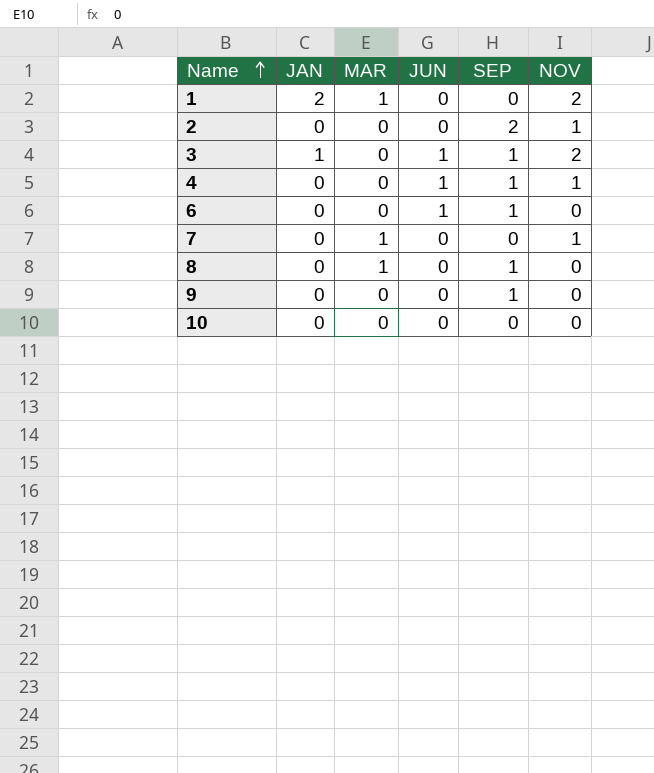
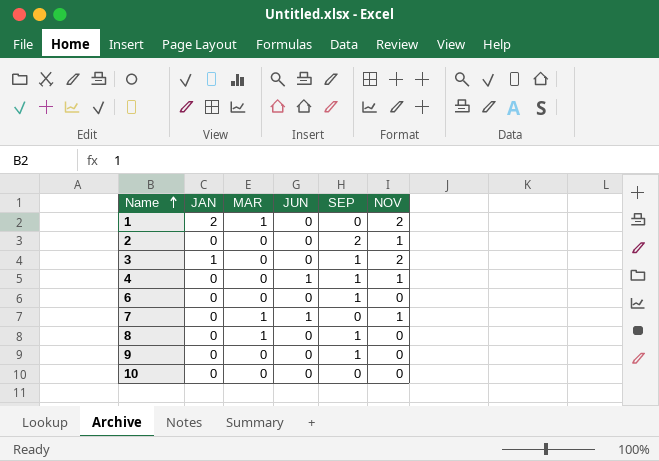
3 | JUN: 1 -> 0
6 | JUN: 1 -> 0
7 | JUN: 0 -> 1

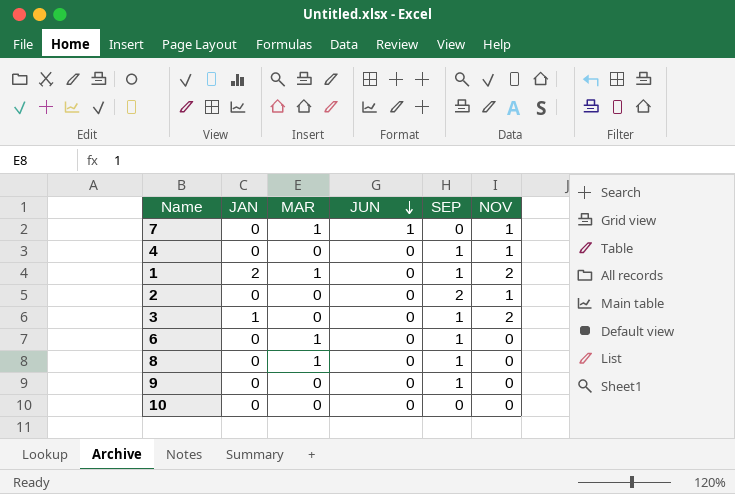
row order: Name ascending -> JUN descending
4 | JUN: 1 -> 0
1 | SEP: 0 -> 1
6 | MAR: 0 -> 1

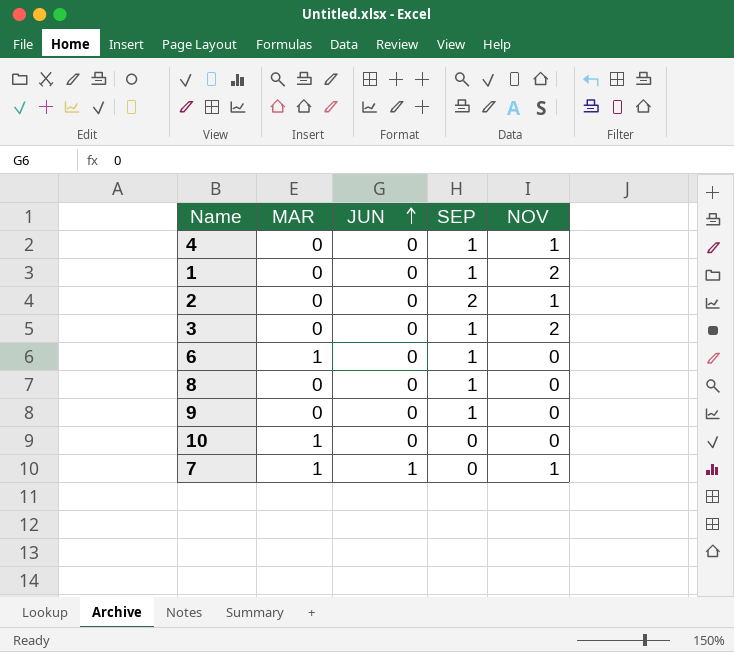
row order: JUN descending -> JUN ascending
column JAN | position: 2 -> none
1 | MAR: 1 -> 0
8 | MAR: 1 -> 0
10 | MAR: 0 -> 1

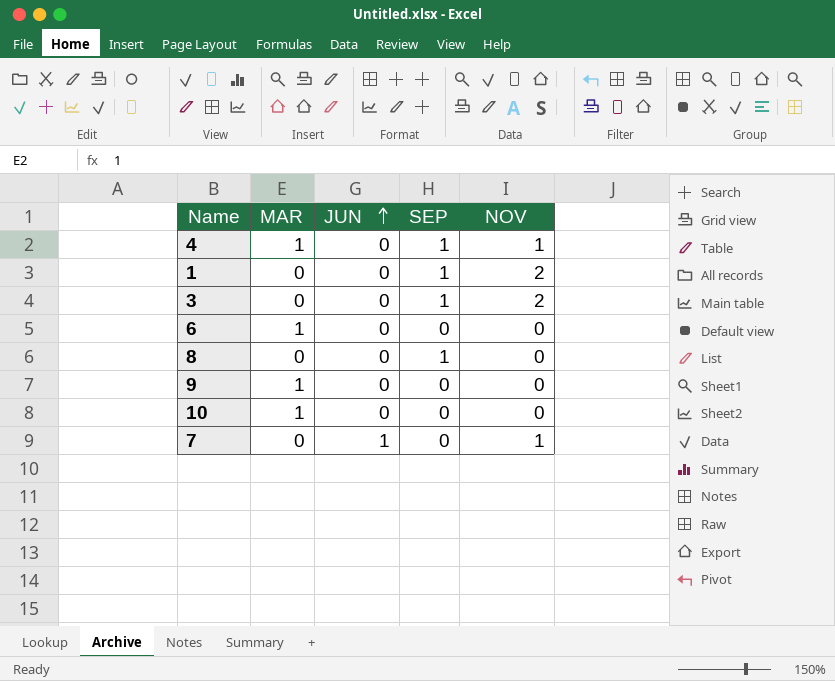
row 2: 0 | 0 | 2 | 1 -> none
4 | MAR: 0 -> 1
6 | SEP: 1 -> 0
9 | MAR: 0 -> 1
9 | SEP: 1 -> 0
7 | MAR: 1 -> 0

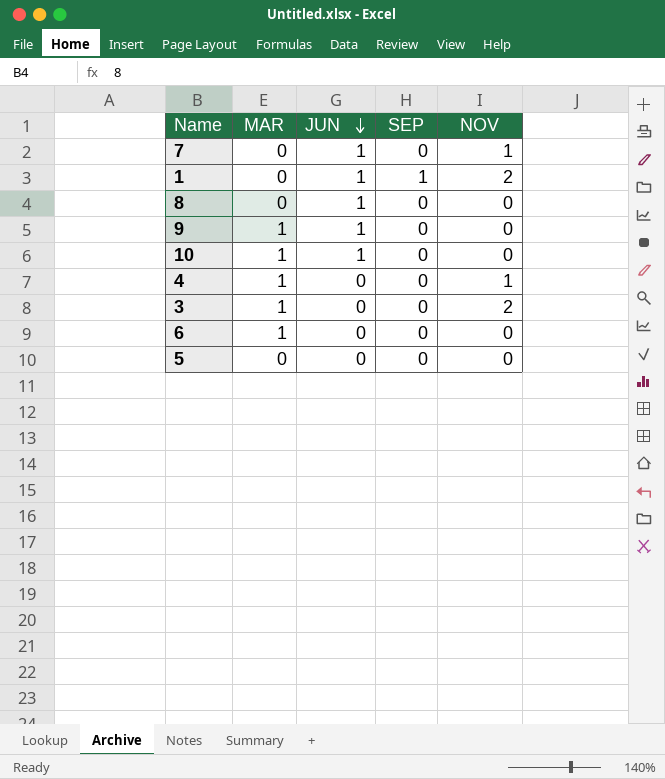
row order: JUN ascending -> JUN descending
1 | JUN: 0 -> 1
8 | JUN: 0 -> 1
8 | SEP: 1 -> 0
9 | JUN: 0 -> 1
10 | JUN: 0 -> 1
4 | SEP: 1 -> 0
3 | MAR: 0 -> 1
3 | SEP: 1 -> 0
row 5: none -> 0 | 0 | 0 | 0

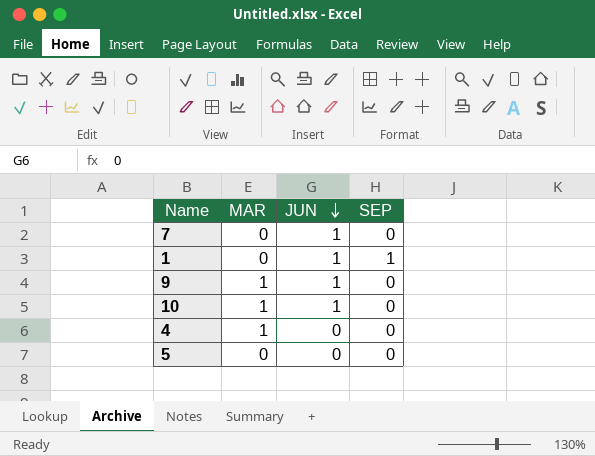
column NOV | position: 5 -> none
row 8: 0 | 1 | 0 | 0 -> none
row 3: 1 | 0 | 0 | 2 -> none
row 6: 1 | 0 | 0 | 0 -> none

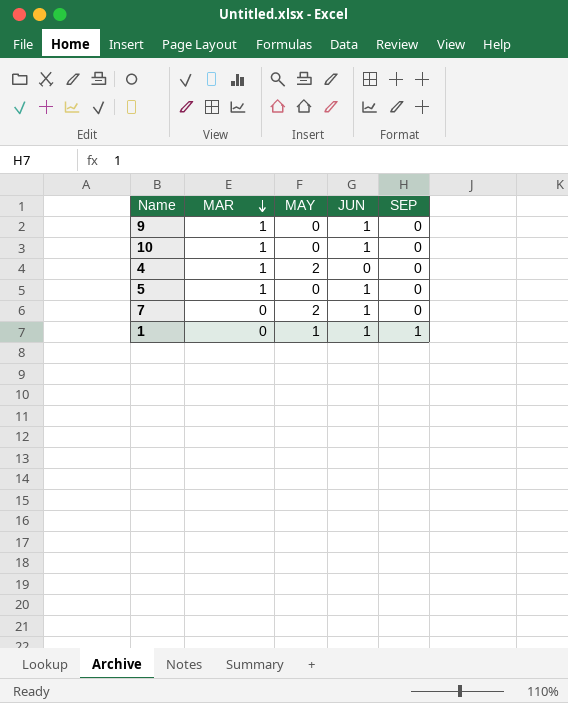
row order: JUN descending -> MAR descending
column MAY | position: none -> 3
5 | MAR: 0 -> 1
5 | JUN: 0 -> 1

